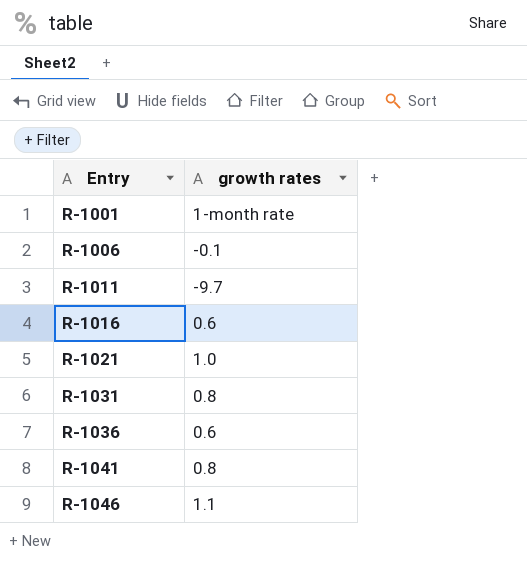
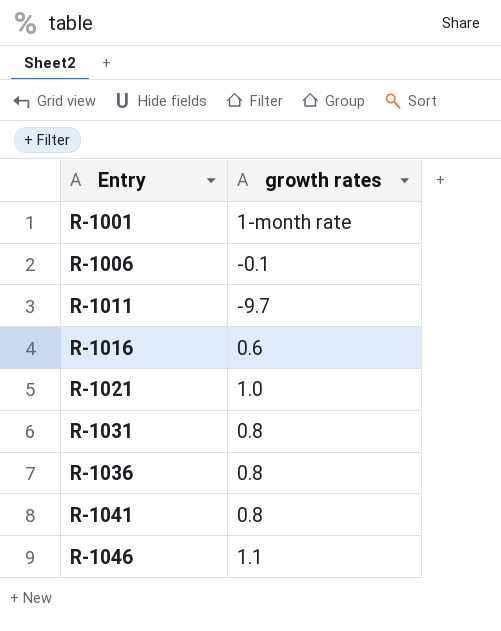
R-1036 | growth rates: 0.6 -> 0.8

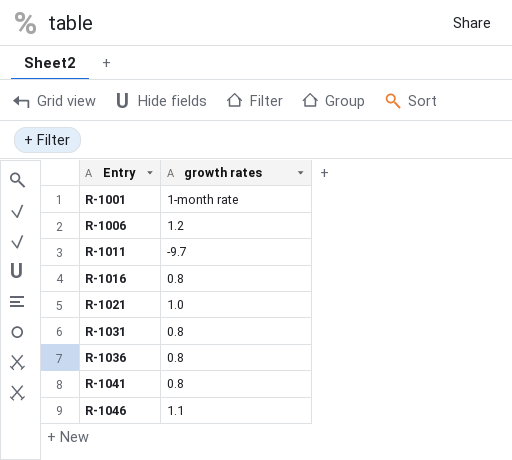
R-1006 | growth rates: -0.1 -> 1.2
R-1016 | growth rates: 0.6 -> 0.8

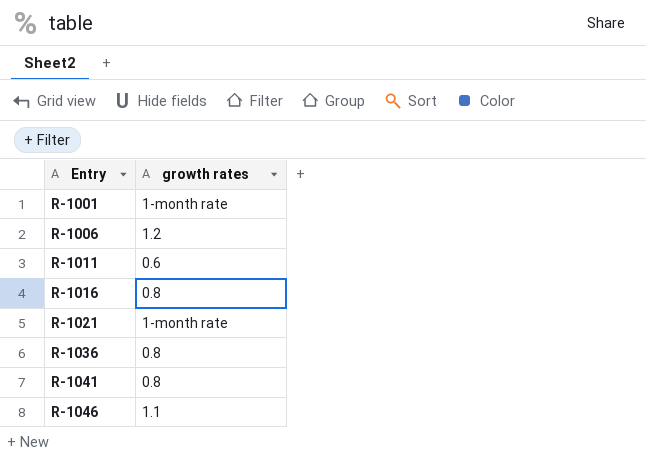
row R-1031: 0.8 -> none
R-1011 | growth rates: -9.7 -> 0.6
R-1021 | growth rates: 1.0 -> 1-month rate

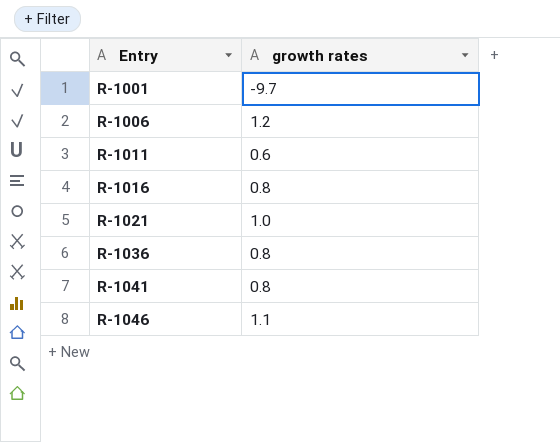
R-1001 | growth rates: 1-month rate -> -9.7
R-1021 | growth rates: 1-month rate -> 1.0

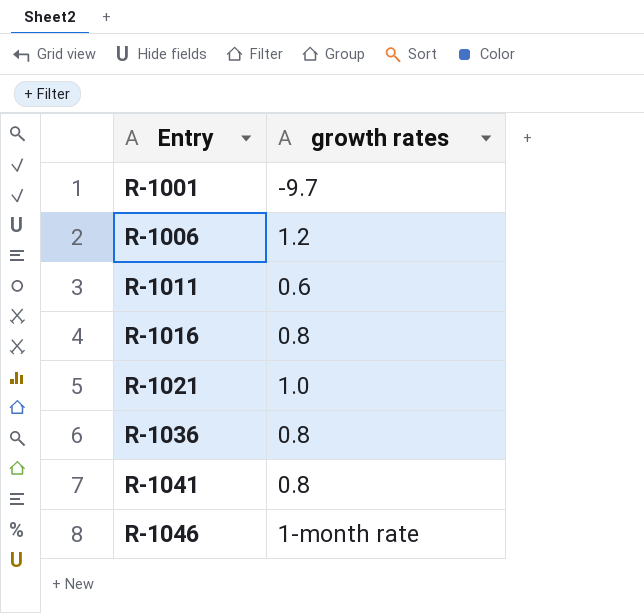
R-1046 | growth rates: 1.1 -> 1-month rate

